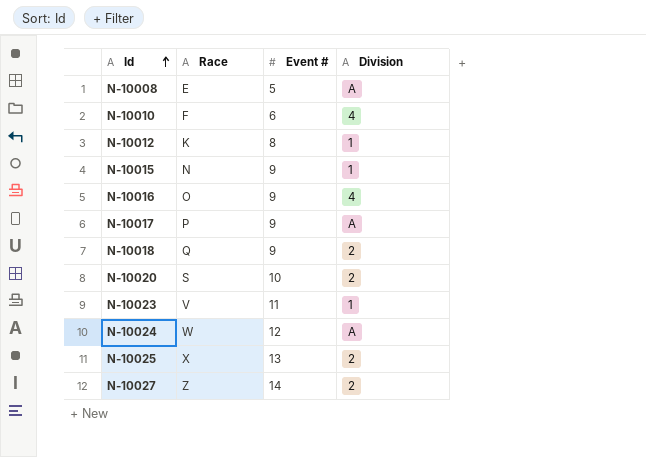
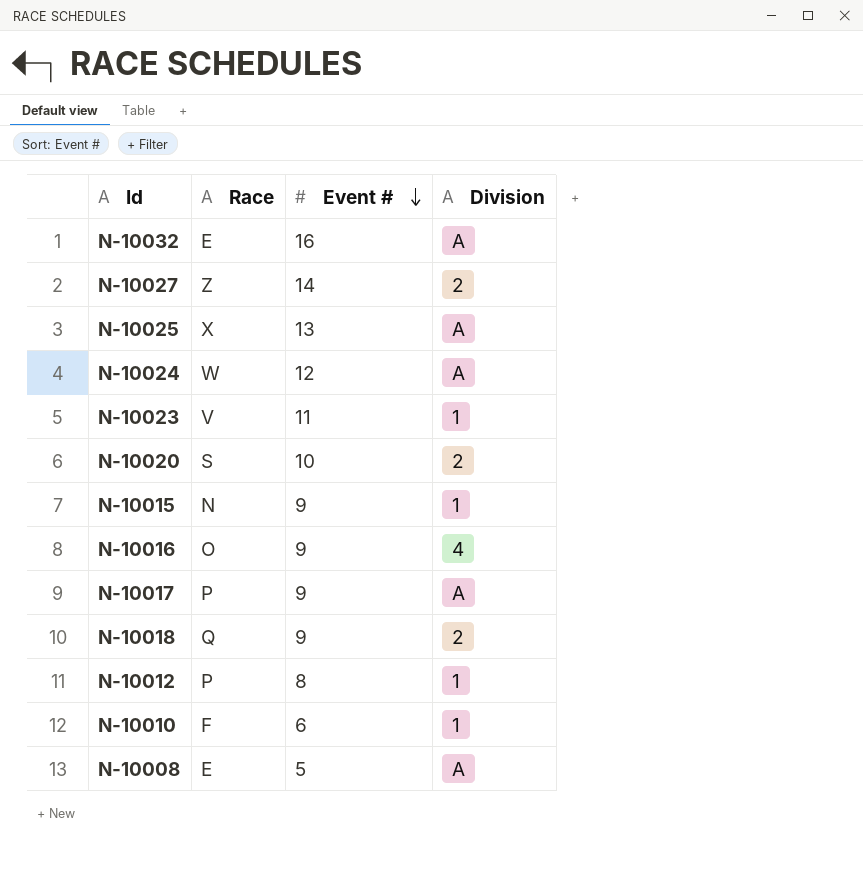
row order: Id ascending -> Event # descending
row N-10032: none -> E | 16 | A
N-10025 | Division: 2 -> A
N-10012 | Race: K -> P
N-10010 | Division: 4 -> 1

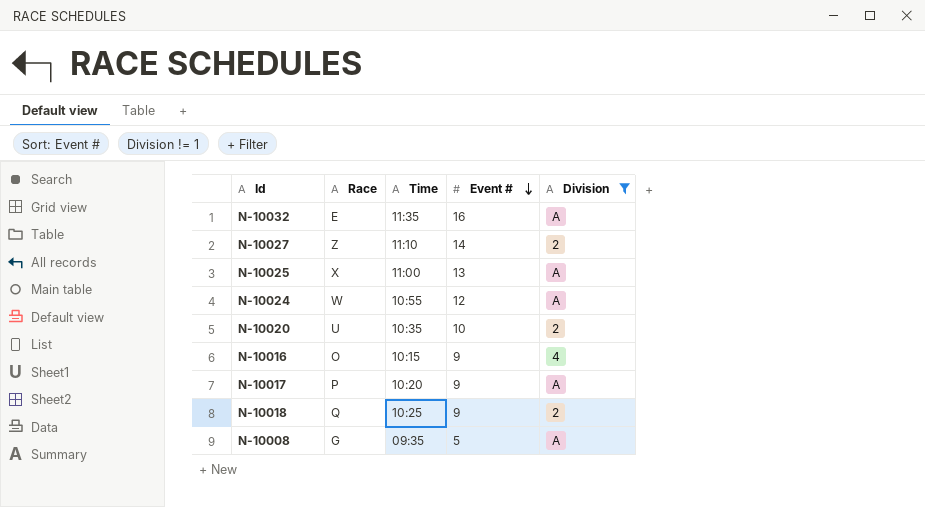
filter: none -> Division != 1
column Time | position: none -> 3
N-10020 | Race: S -> U
N-10008 | Race: E -> G

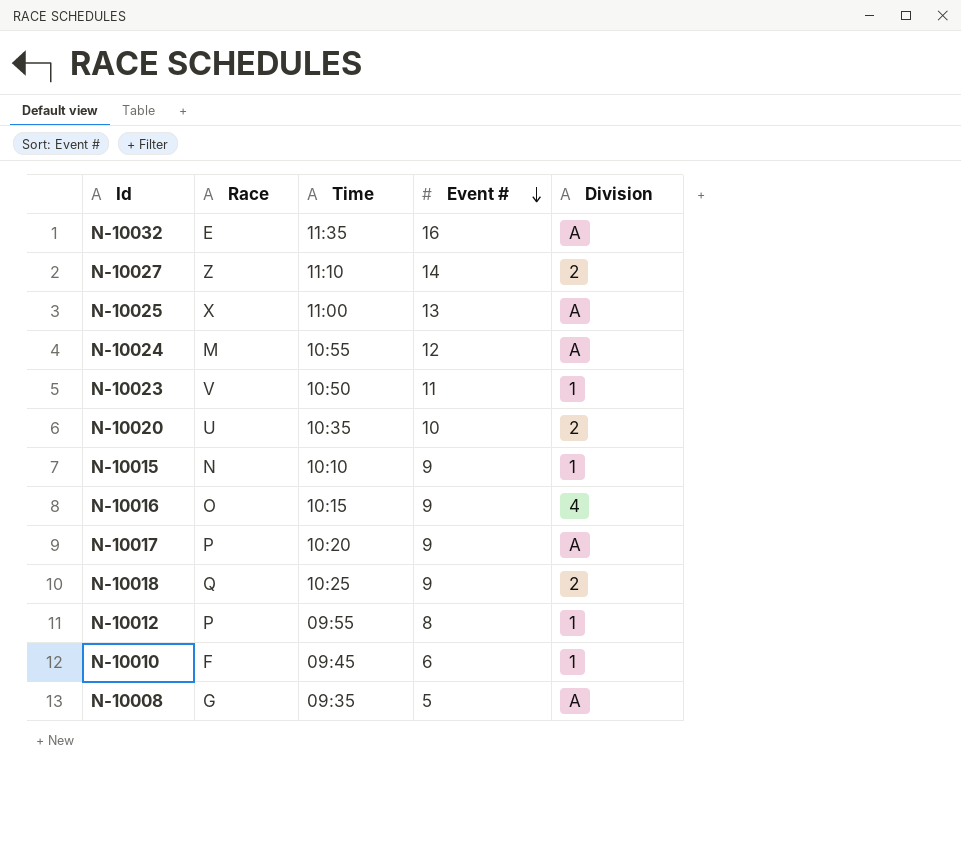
filter: Division != 1 -> none
N-10024 | Race: W -> M

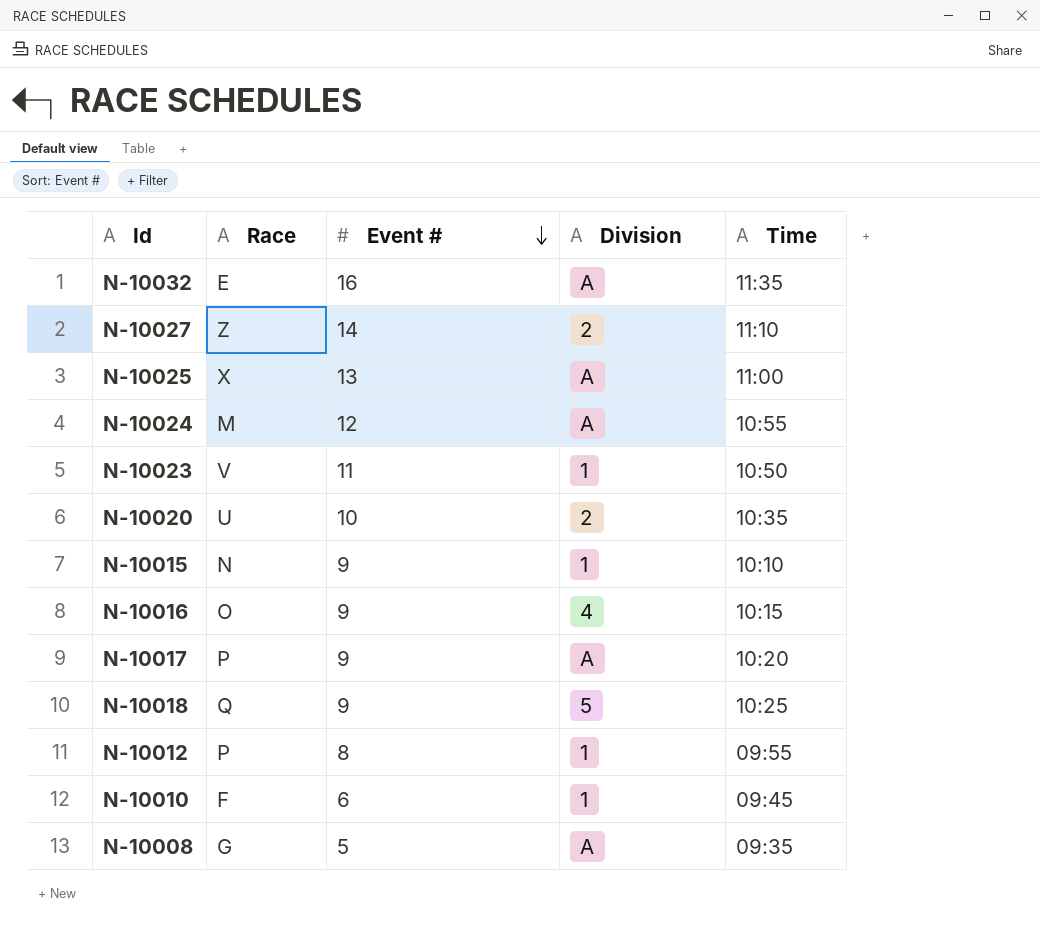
column Time | position: 3 -> 5
N-10018 | Division: 2 -> 5

